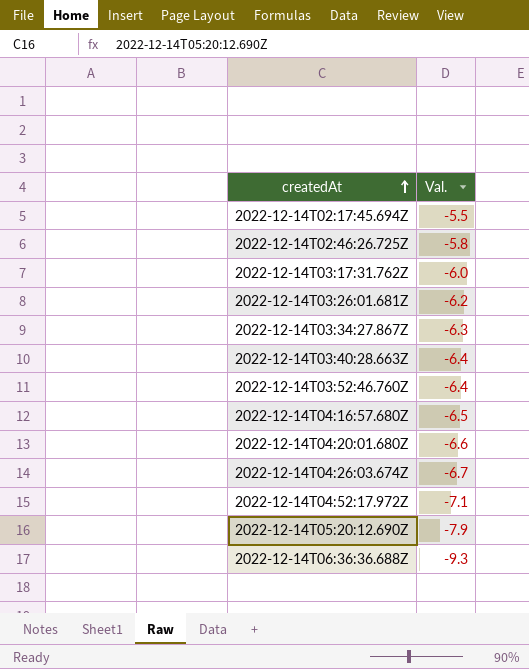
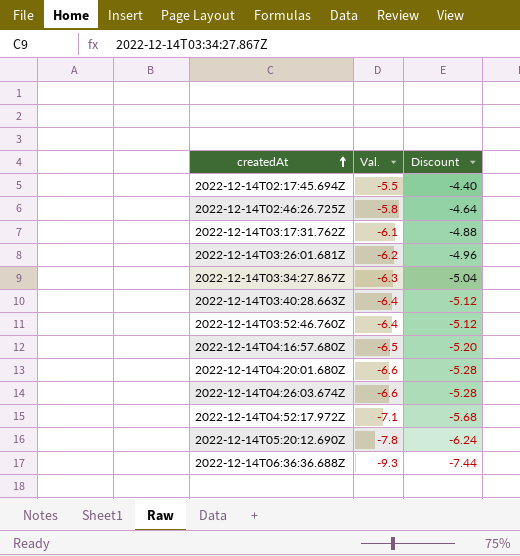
column Discount | formula: none -> [Val.] * 0.8
2022-12-14T03:17:31.762Z | Val.: -6.0 -> -6.1
2022-12-14T04:26:03.674Z | Val.: -6.7 -> -6.6
2022-12-14T05:20:12.690Z | Val.: -7.9 -> -7.8

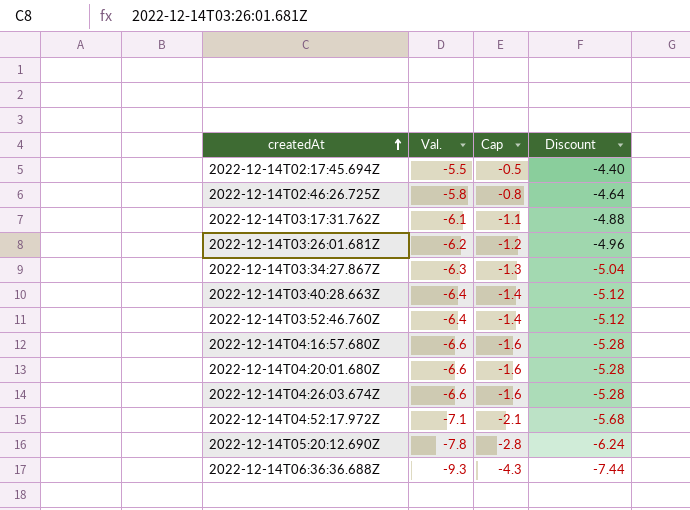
column Cap | formula: none -> [Val.] + 5
2022-12-14T04:16:57.680Z | Val.: -6.5 -> -6.6
2022-12-14T04:16:57.680Z | Discount: -5.20 -> -5.28

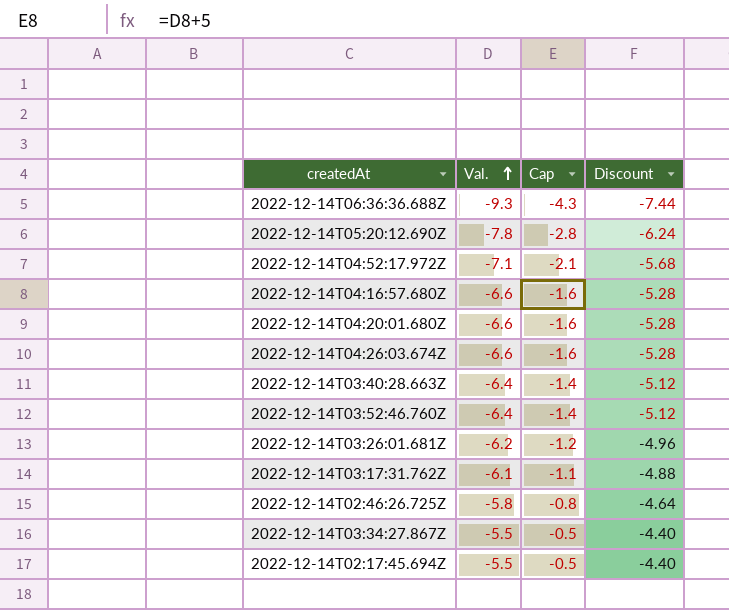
row order: createdAt ascending -> Val. ascending
2022-12-14T03:34:27.867Z | Val.: -6.3 -> -5.5
2022-12-14T03:34:27.867Z | Cap: -1.3 -> -0.5
2022-12-14T03:34:27.867Z | Discount: -5.04 -> -4.40

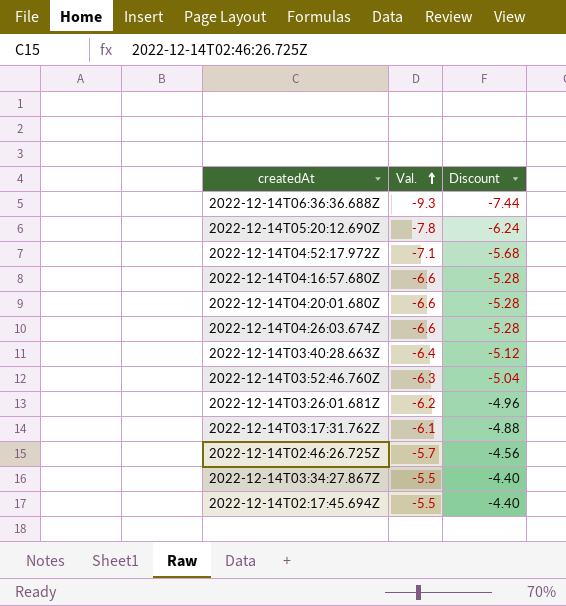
column Cap | formula: [Val.] + 5 -> none
2022-12-14T03:52:46.760Z | Val.: -6.4 -> -6.3
2022-12-14T03:52:46.760Z | Discount: -5.12 -> -5.04
2022-12-14T02:46:26.725Z | Val.: -5.8 -> -5.7
2022-12-14T02:46:26.725Z | Discount: -4.64 -> -4.56

